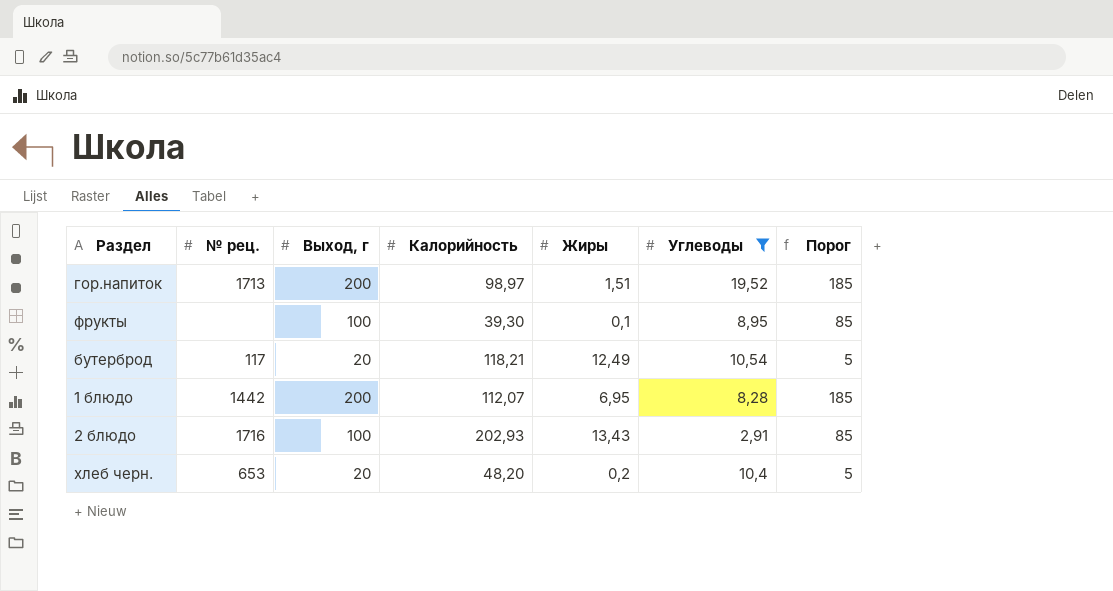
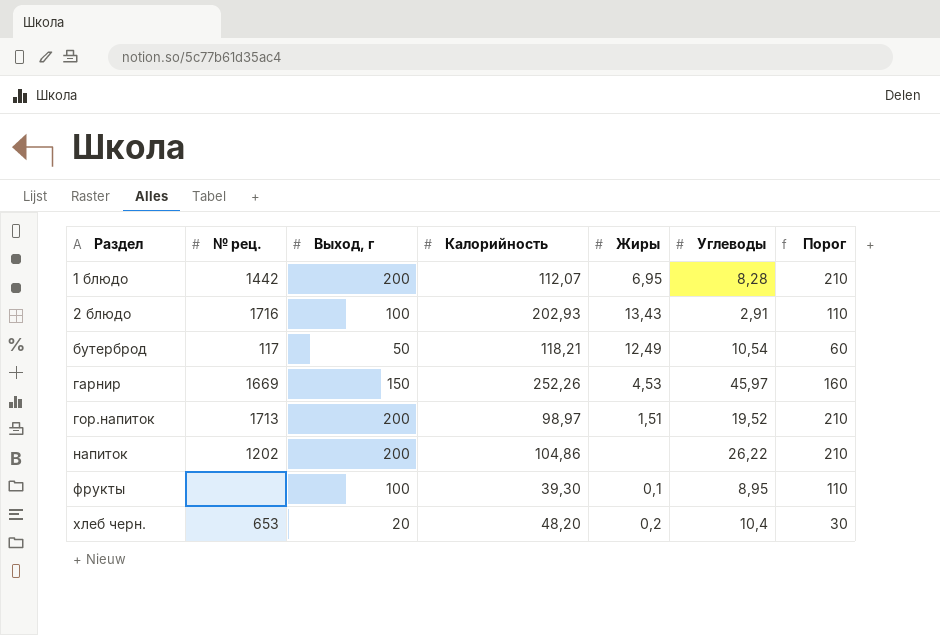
filter: Углеводы <= 19,52 -> none
row order: none -> Раздел ascending
column Порог | formula: [Выход, г] - 15 -> [Выход, г] + 10
бутерброд | Выход, г: 20 -> 50

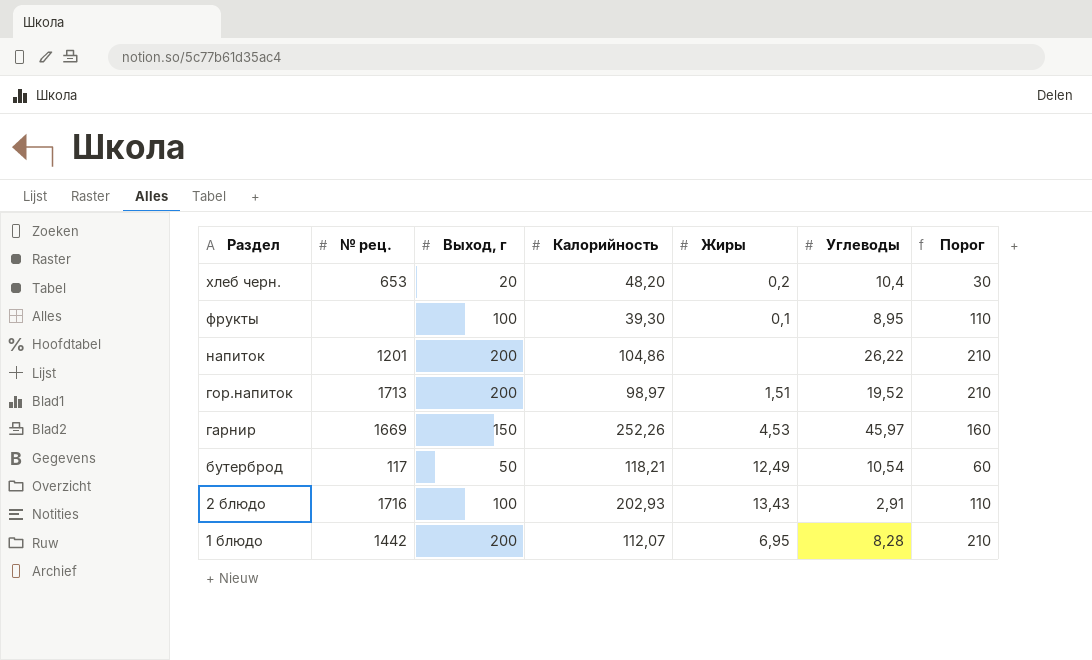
row order: Раздел ascending -> Раздел descending
напиток | № рец.: 1202 -> 1201

